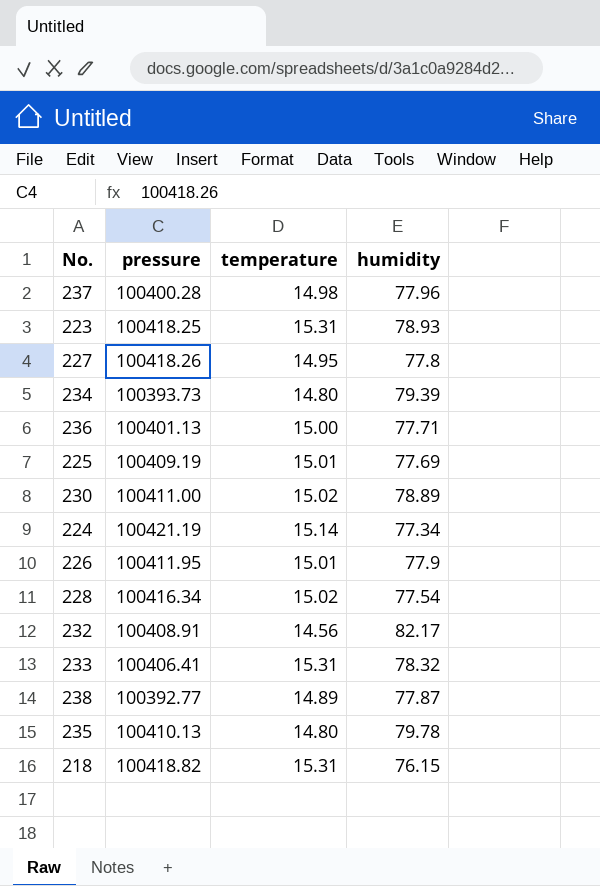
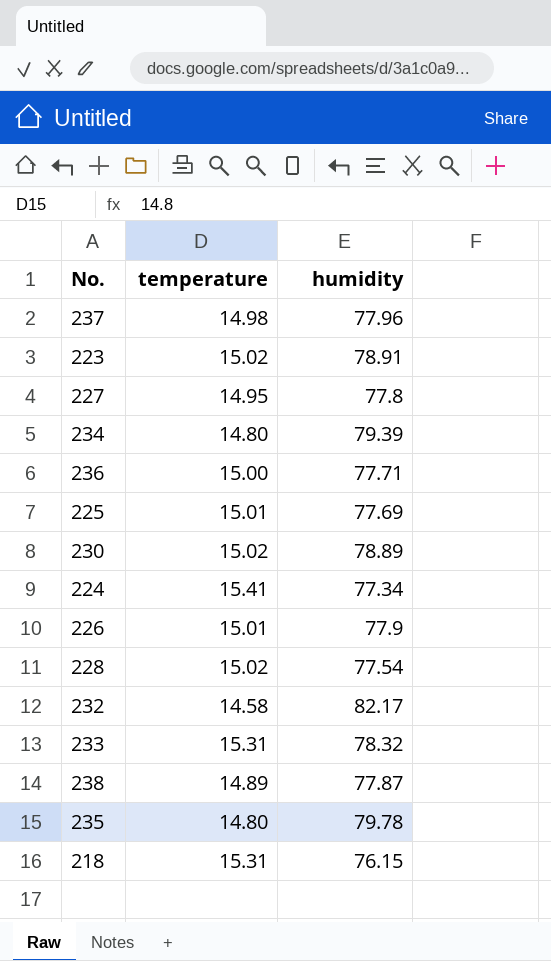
column pressure | position: 2 -> none
223 | temperature: 15.31 -> 15.02
223 | humidity: 78.93 -> 78.91
224 | temperature: 15.14 -> 15.41
232 | temperature: 14.56 -> 14.58

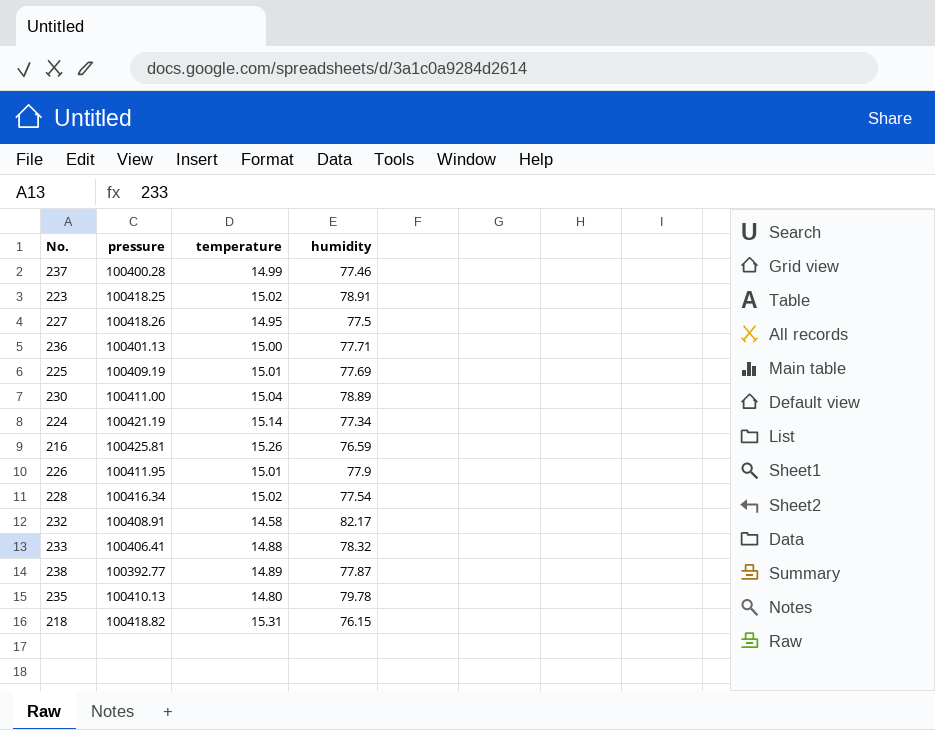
column pressure | position: none -> 2
row 234: 14.80 | 79.39 -> none
237 | temperature: 14.98 -> 14.99
237 | humidity: 77.96 -> 77.46
227 | humidity: 77.8 -> 77.5
230 | temperature: 15.02 -> 15.04
224 | temperature: 15.41 -> 15.14
row 216: none -> 100425.81 | 15.26 | 76.59
233 | temperature: 15.31 -> 14.88

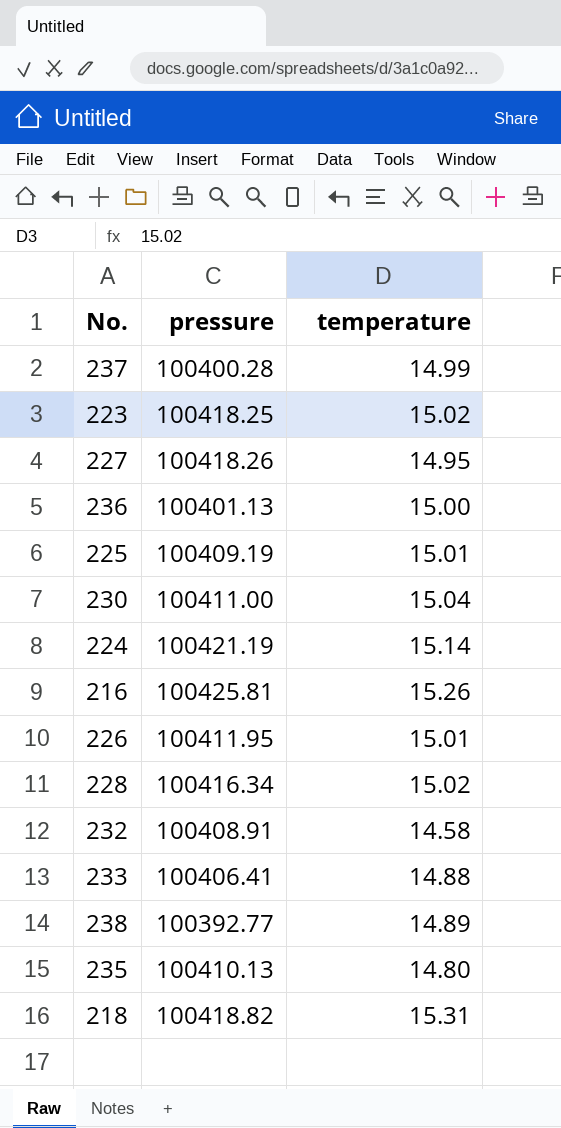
column humidity | position: 4 -> none

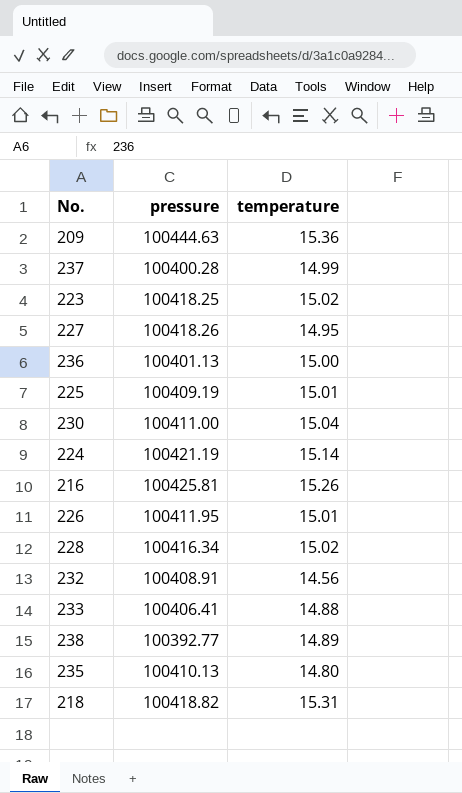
row 209: none -> 100444.63 | 15.36
232 | temperature: 14.58 -> 14.56

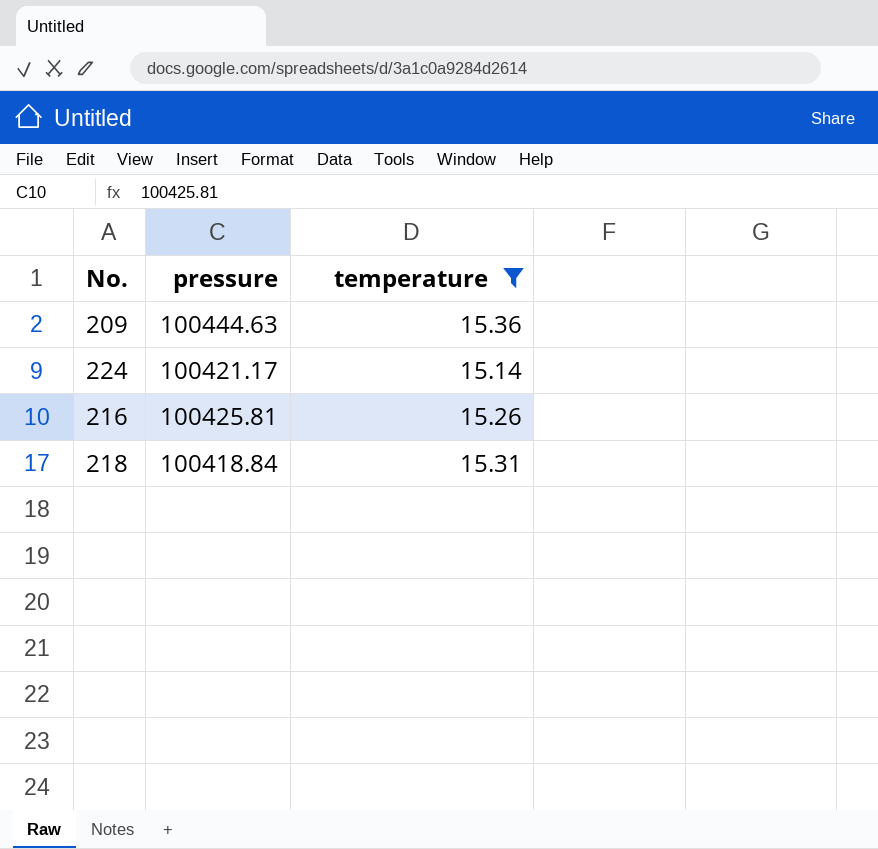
filter: none -> temperature >= 15.14
224 | pressure: 100421.19 -> 100421.17
218 | pressure: 100418.82 -> 100418.84

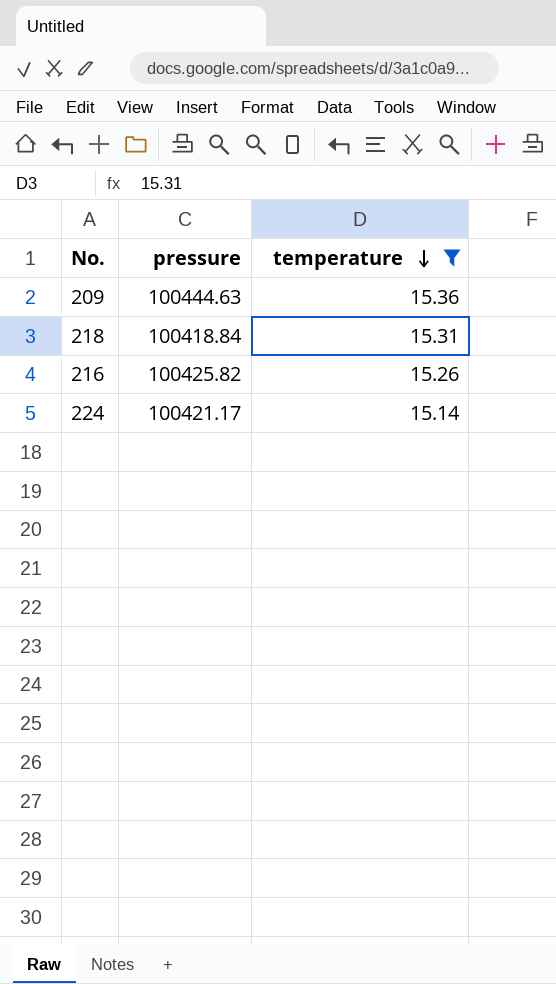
row order: none -> temperature descending
216 | pressure: 100425.81 -> 100425.82

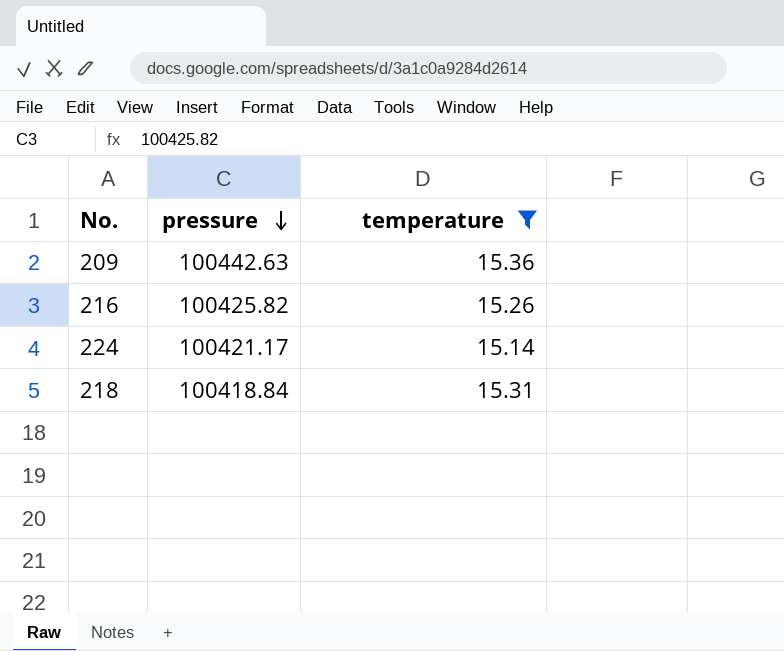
row order: temperature descending -> pressure descending
209 | pressure: 100444.63 -> 100442.63

